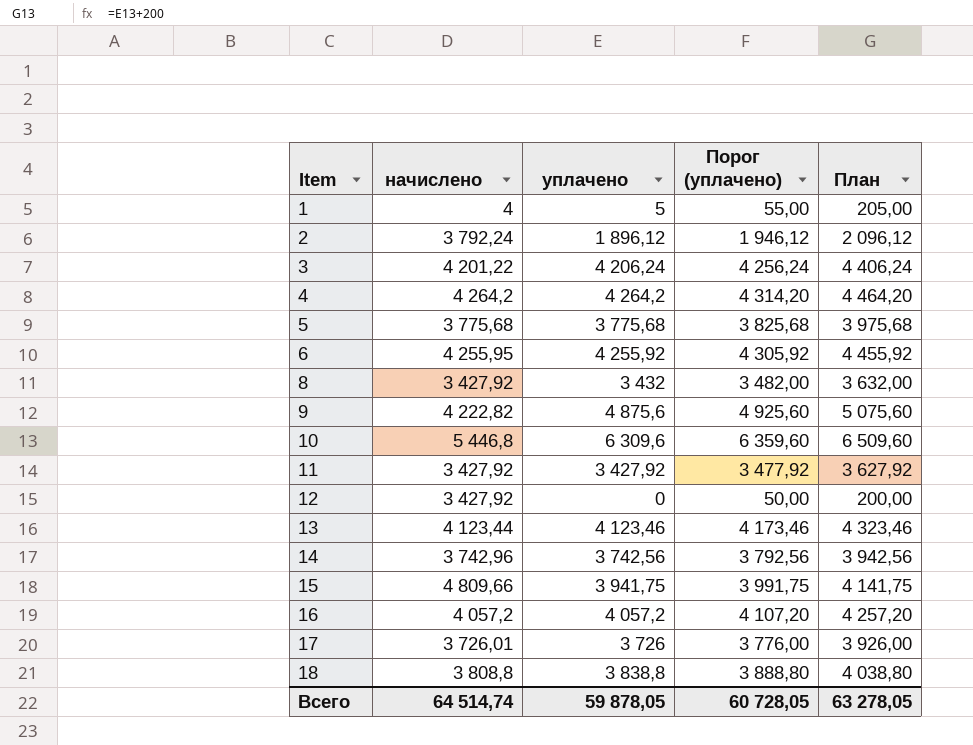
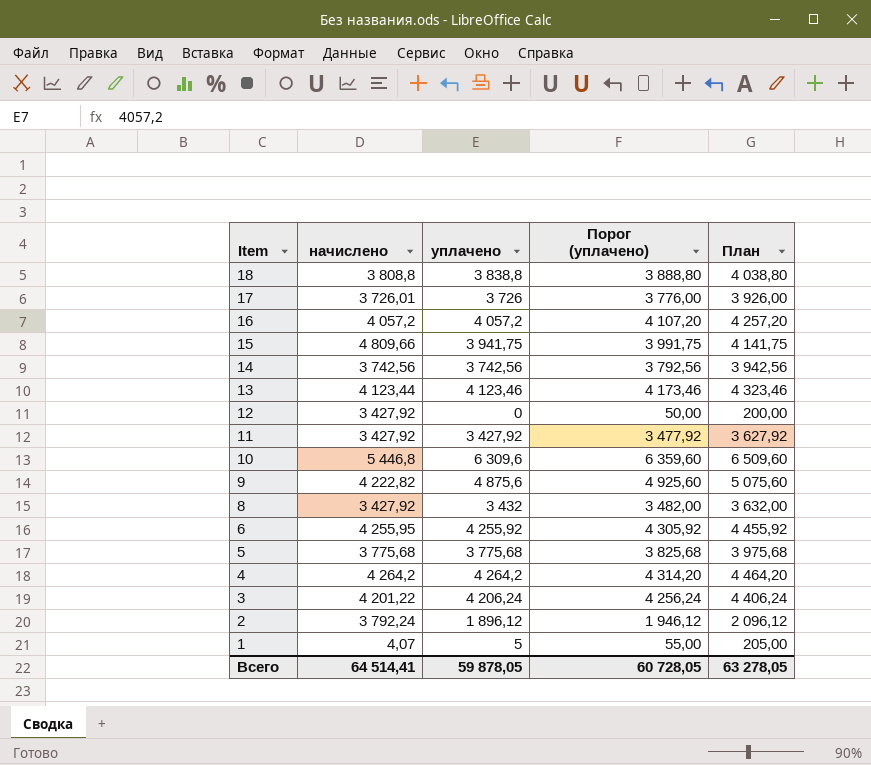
row order: Item ascending -> Item descending
14 | начислено: 3 742,96 -> 3 742,56
1 | начислено: 4 -> 4,07
Всего | начислено: 64 514,74 -> 64 514,41

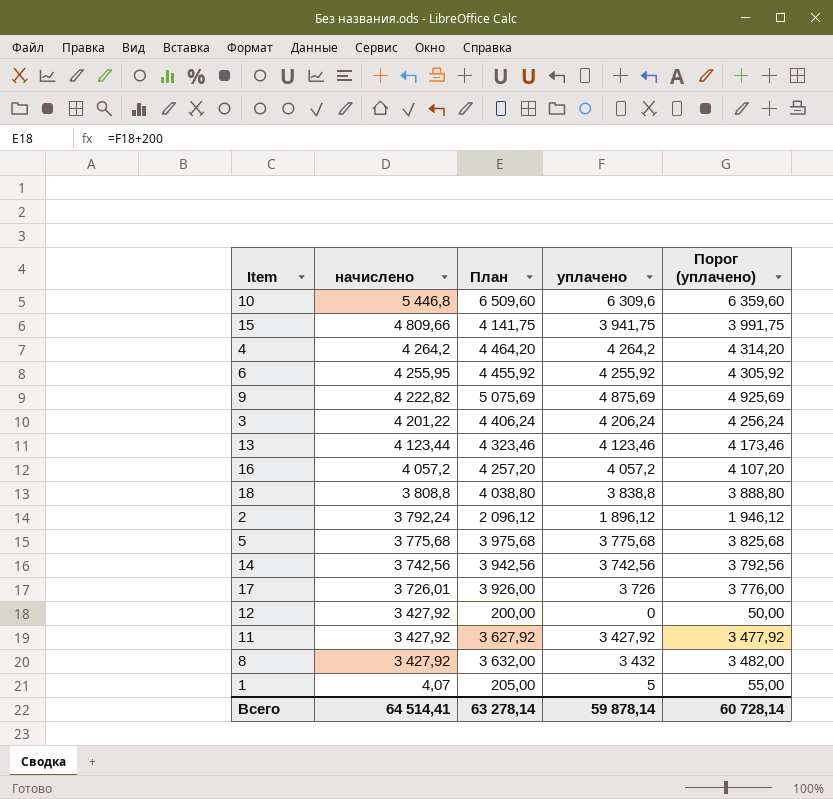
row order: Item descending -> начислено descending
column План | position: 5 -> 3
9 | План: 5 075,60 -> 5 075,69
9 | уплачено: 4 875,6 -> 4 875,69
9 | Порог (уплачено): 4 925,60 -> 4 925,69
Всего | План: 63 278,05 -> 63 278,14
Всего | уплачено: 59 878,05 -> 59 878,14
Всего | Порог (уплачено): 60 728,05 -> 60 728,14

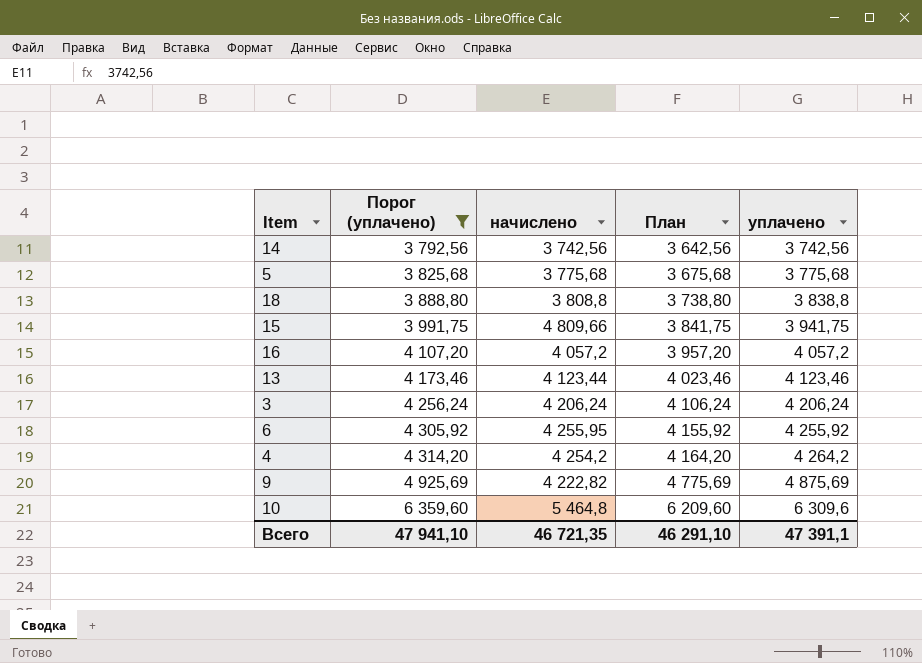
filter: none -> Порог (уплачено) >= 3 792,56
row order: начислено descending -> Порог (уплачено) ascending
column Порог (уплачено) | position: 5 -> 2
column План | formula: [уплачено] + 200 -> [уплачено] - 100
3 | начислено: 4 201,22 -> 4 206,24
4 | начислено: 4 264,2 -> 4 254,2
10 | начислено: 5 446,8 -> 5 464,8
Всего | Порог (уплачено): 60 728,14 -> 47 941,10
Всего | начислено: 64 514,41 -> 46 721,35
Всего | План: 63 278,14 -> 46 291,10
Всего | уплачено: 59 878,14 -> 47 391,1

